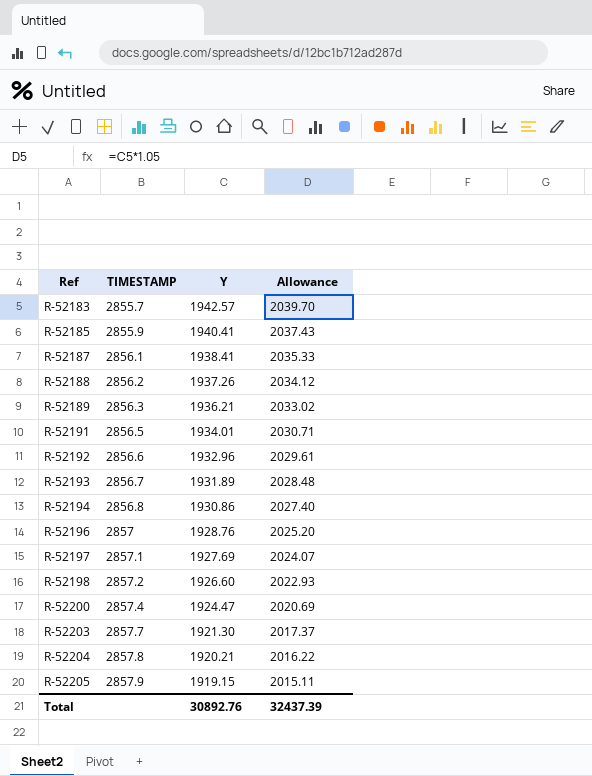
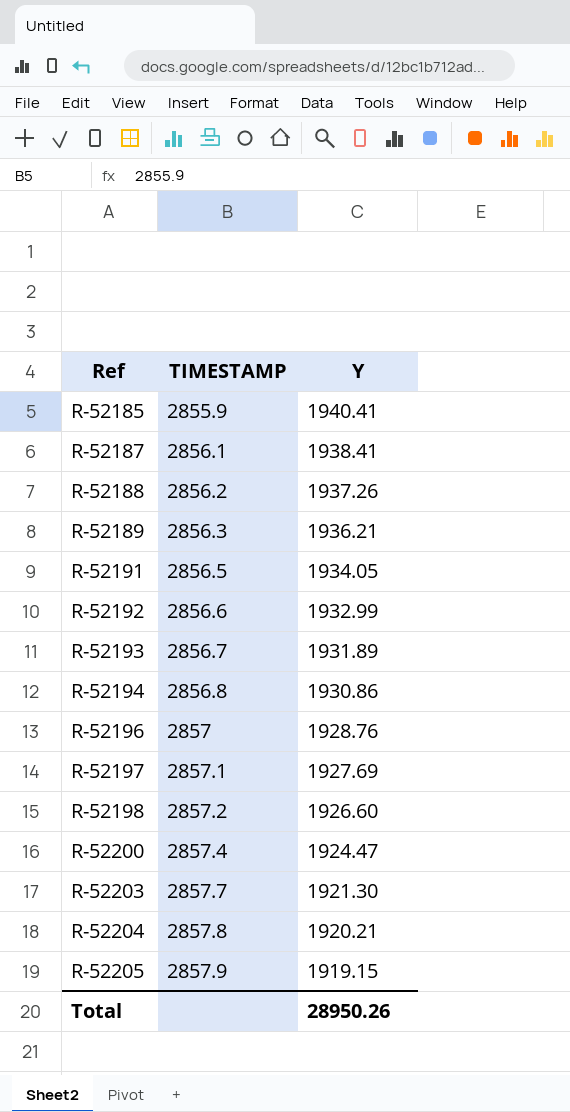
column Allowance | formula: [Y] * 1.05 -> none
row R-52183: 2855.7 | 1942.57 | 2039.70 -> none
R-52191 | Y: 1934.01 -> 1934.05
R-52192 | Y: 1932.96 -> 1932.99
Total | Y: 30892.76 -> 28950.26

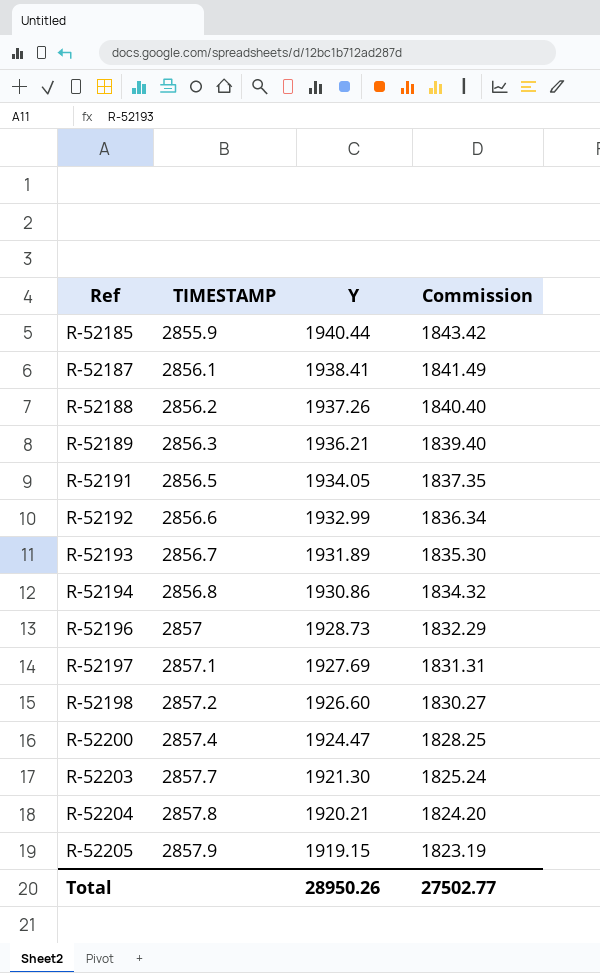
column Commission | formula: none -> [Y] * 0.95
R-52185 | Y: 1940.41 -> 1940.44
R-52196 | Y: 1928.76 -> 1928.73

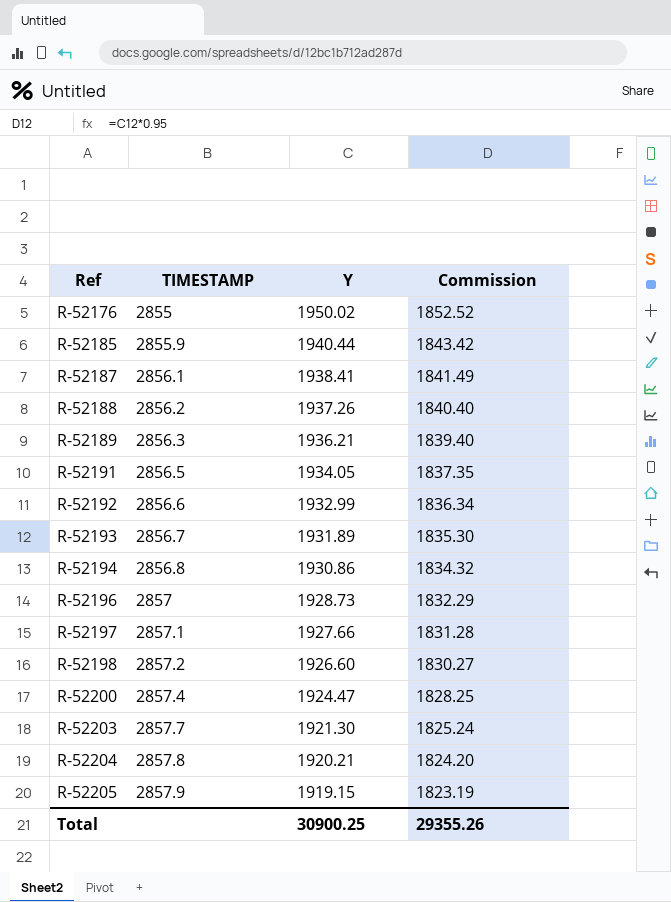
row R-52176: none -> 2855 | 1950.02 | 1852.52
R-52197 | Y: 1927.69 -> 1927.66
R-52197 | Commission: 1831.31 -> 1831.28
Total | Y: 28950.26 -> 30900.25
Total | Commission: 27502.77 -> 29355.26

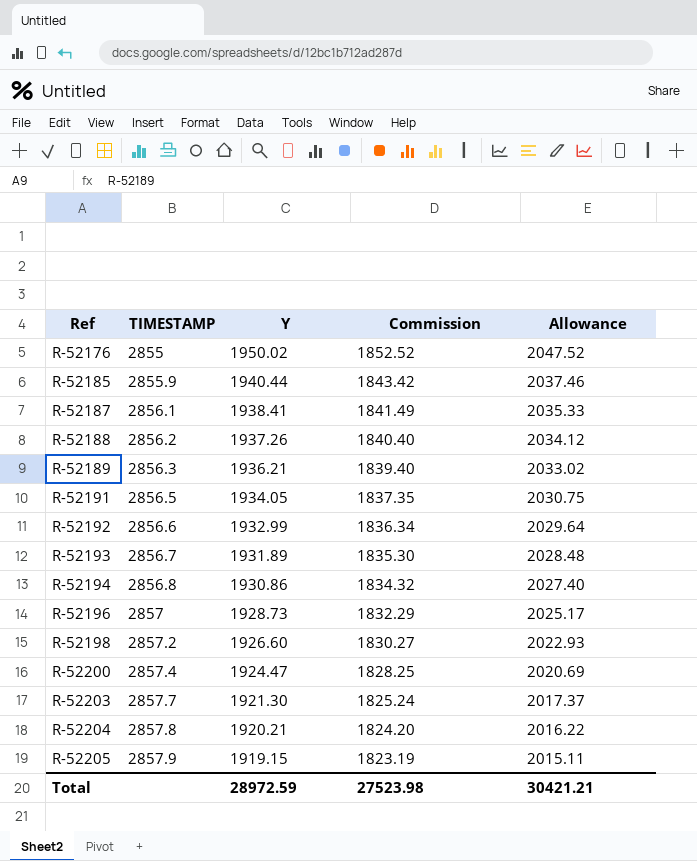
column Allowance | formula: none -> [Y] * 1.05
row R-52197: 2857.1 | 1927.66 | 1831.28 -> none
Total | Y: 30900.25 -> 28972.59
Total | Commission: 29355.26 -> 27523.98

